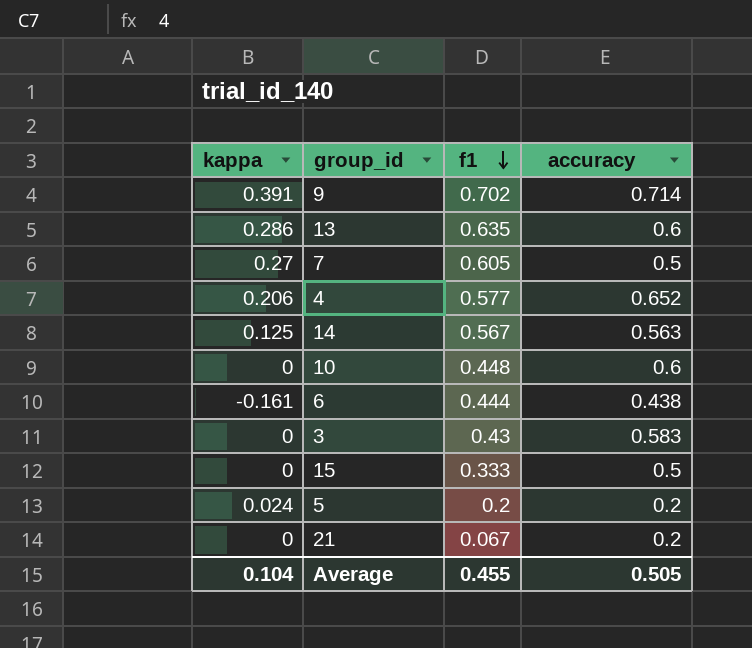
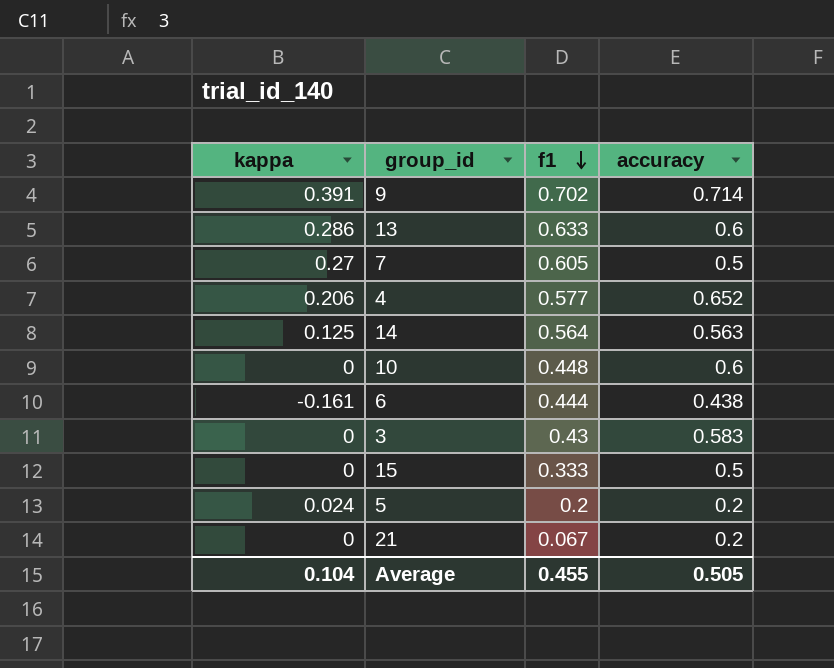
13 | f1: 0.635 -> 0.633
14 | f1: 0.567 -> 0.564

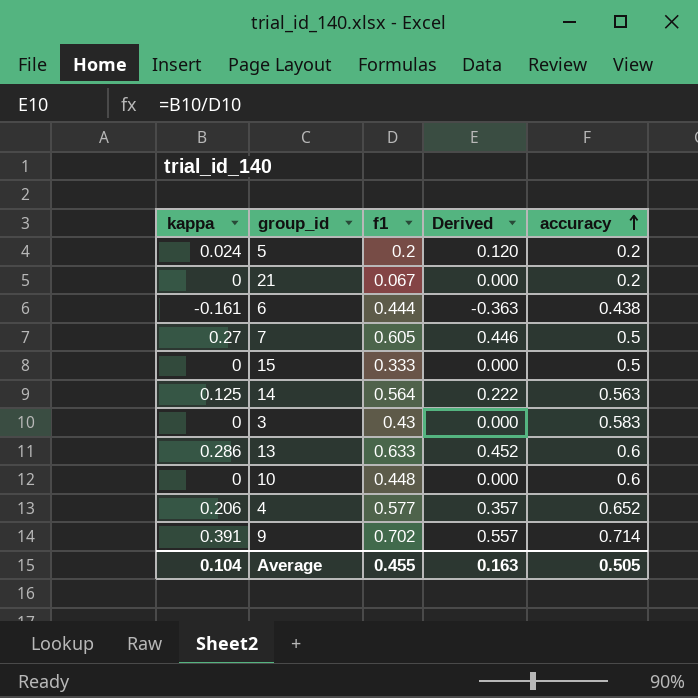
row order: f1 descending -> accuracy ascending
column Derived | formula: none -> [kappa] / [f1]

